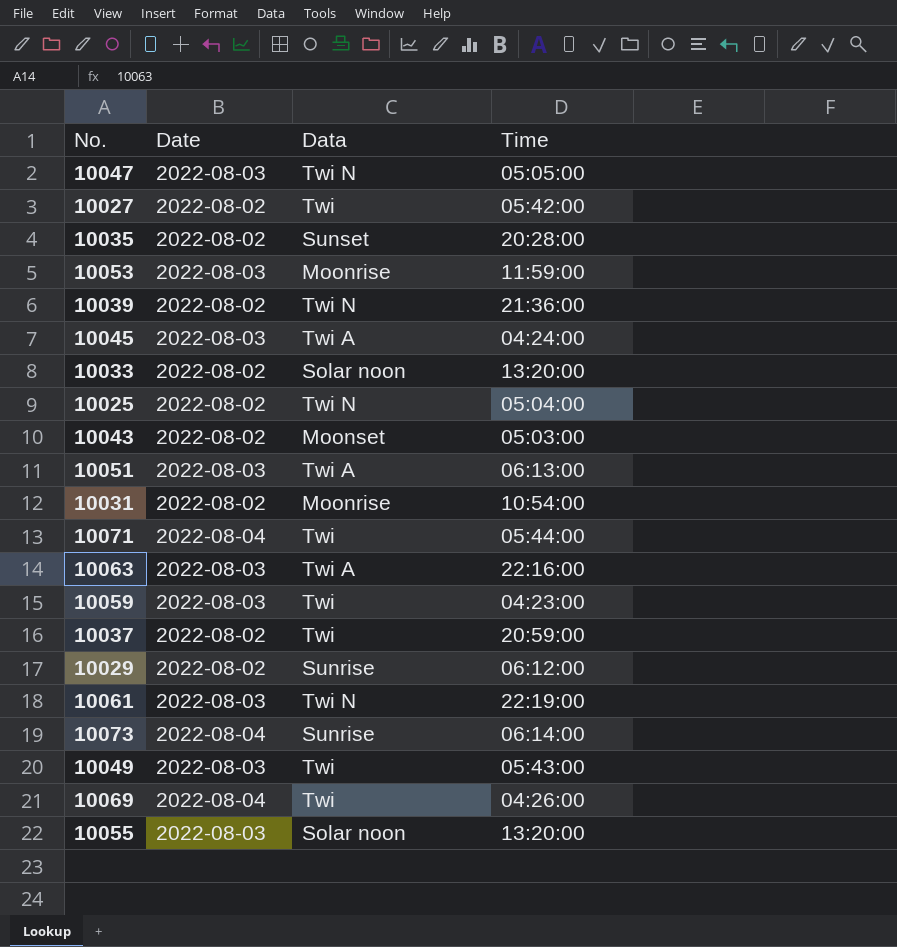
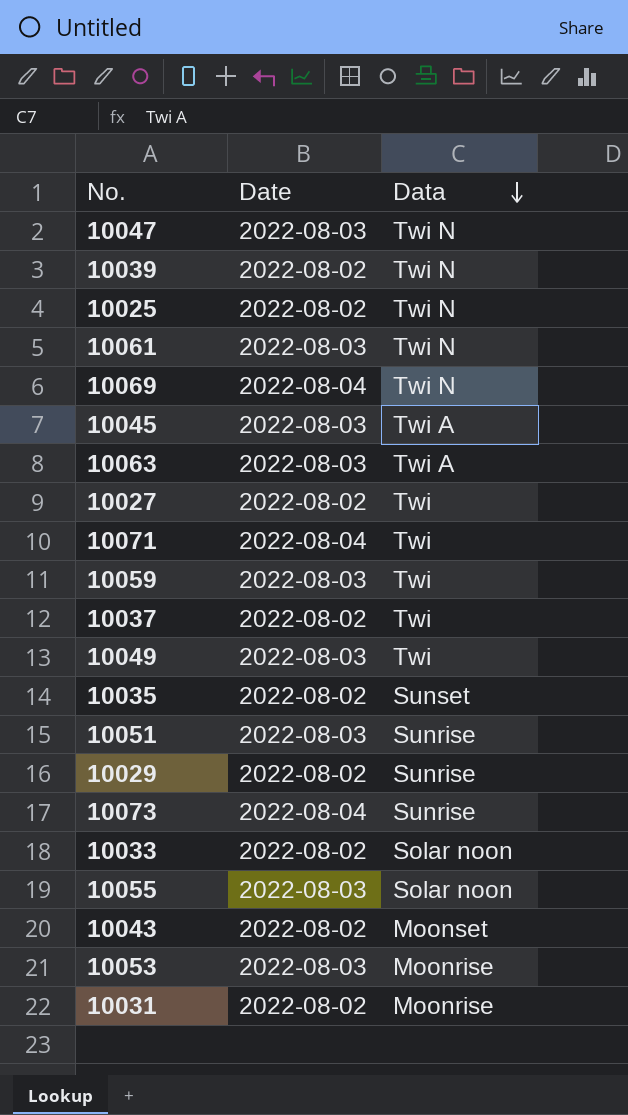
row order: none -> Data descending
column Time | position: 4 -> none
10069 | Data: Twi -> Twi N
10051 | Data: Twi A -> Sunrise

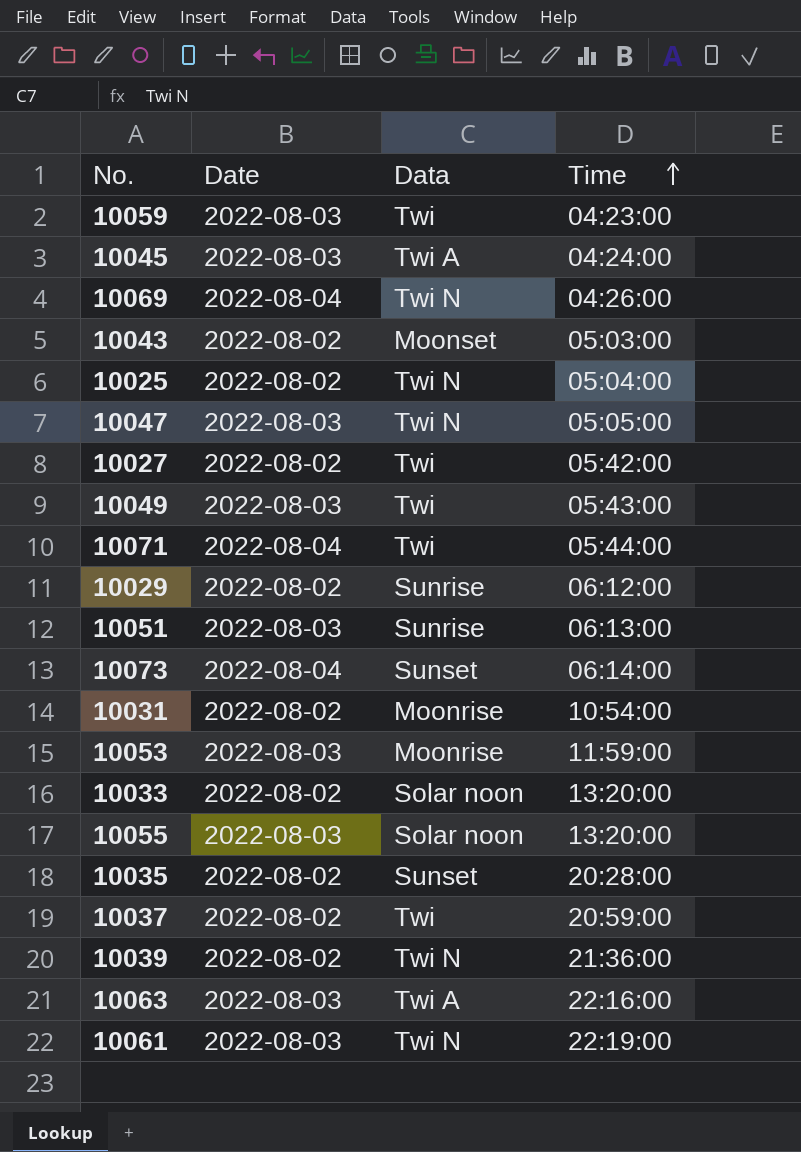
row order: Data descending -> Time ascending
column Time | position: none -> 4
10073 | Data: Sunrise -> Sunset

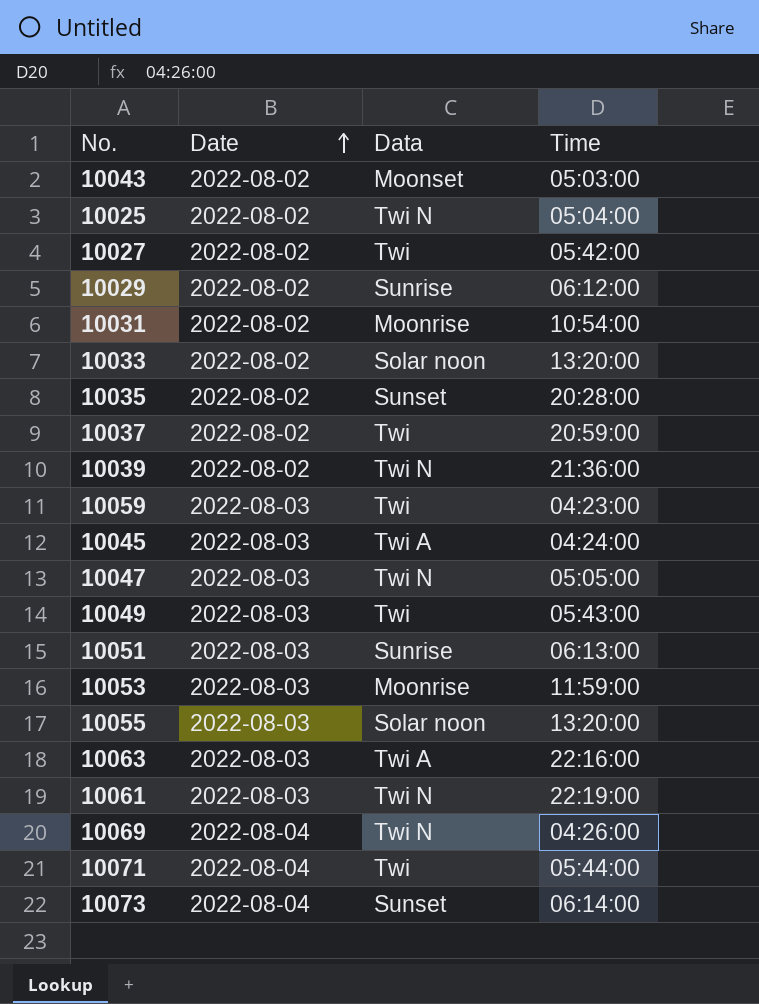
row order: Time ascending -> Date ascending

